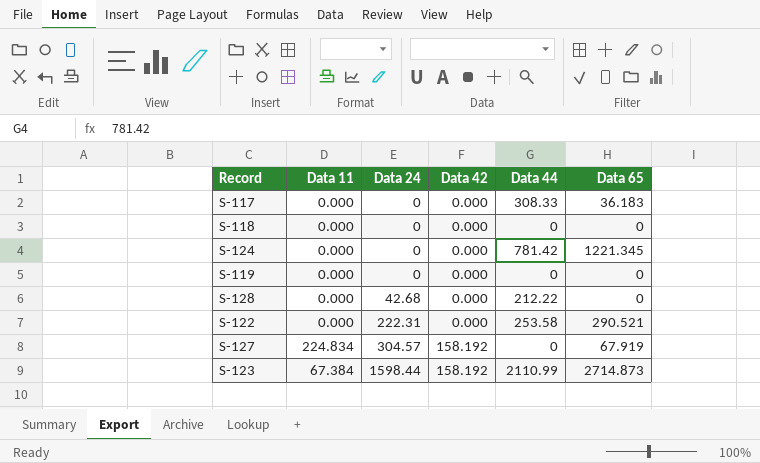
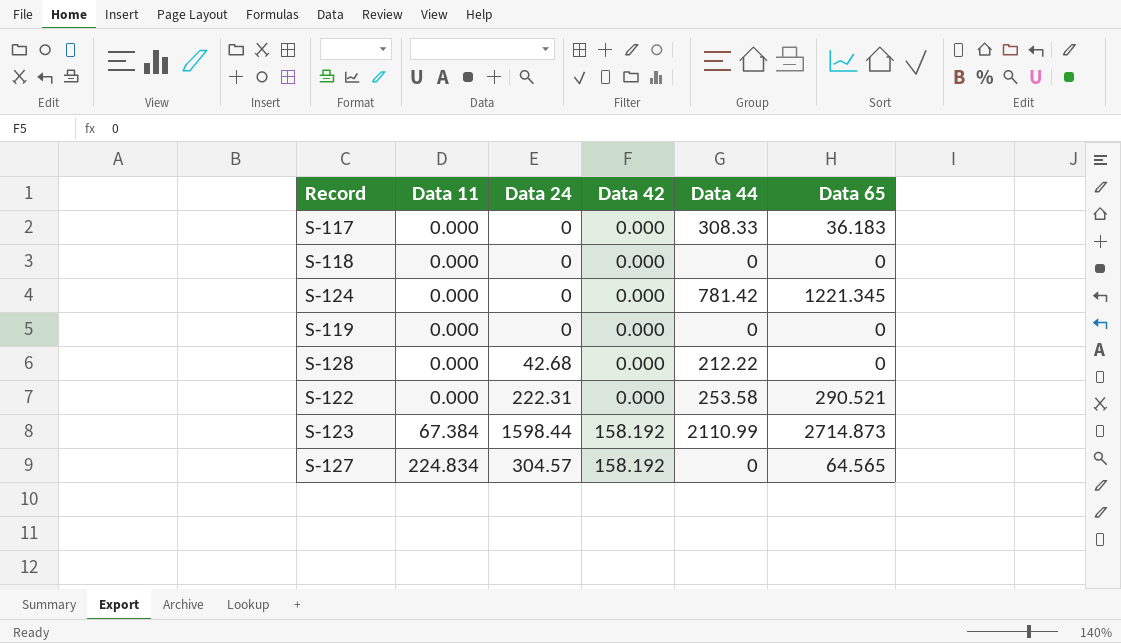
row order: Data 24 ascending -> Data 11 ascending
S-127 | Data 65: 67.919 -> 64.565

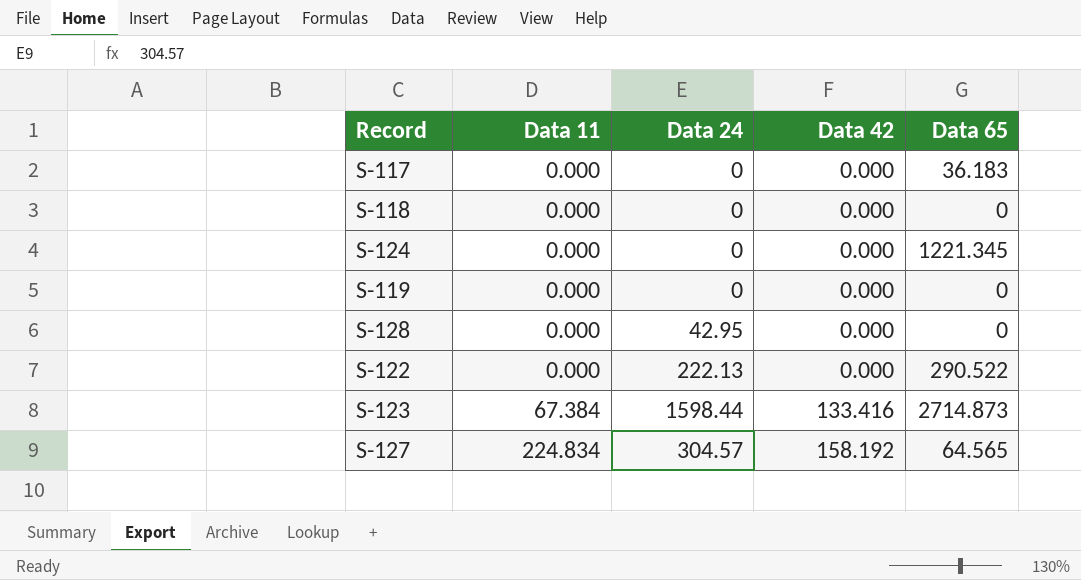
column Data 44 | position: 5 -> none
S-128 | Data 24: 42.68 -> 42.95
S-122 | Data 24: 222.31 -> 222.13
S-122 | Data 65: 290.521 -> 290.522
S-123 | Data 42: 158.192 -> 133.416

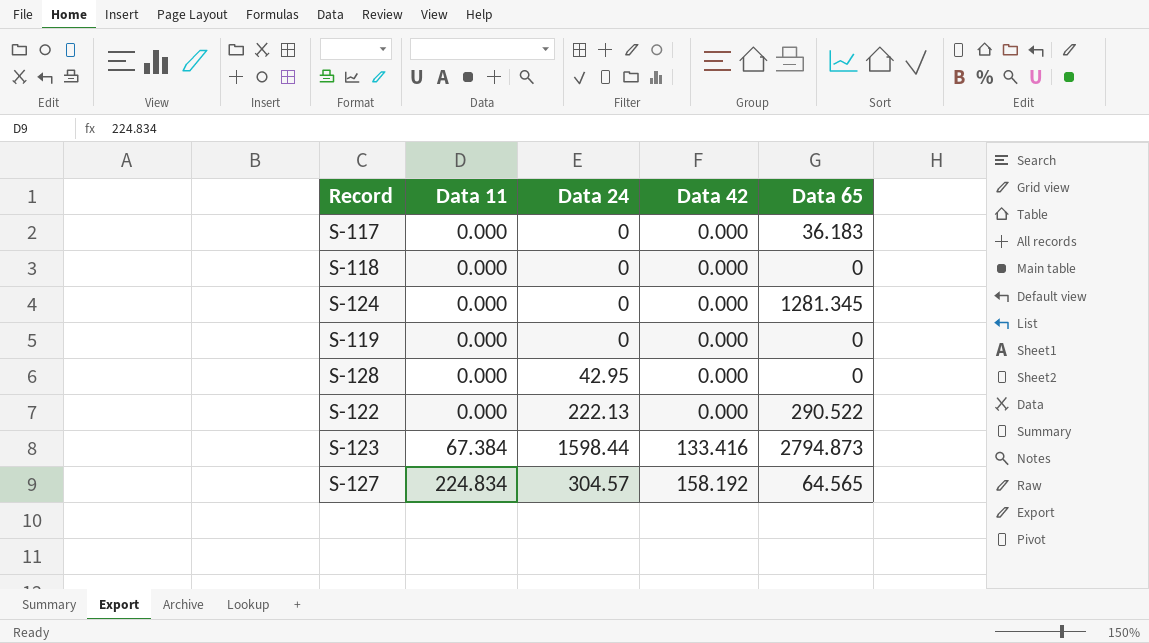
S-124 | Data 65: 1221.345 -> 1281.345
S-123 | Data 65: 2714.873 -> 2794.873

